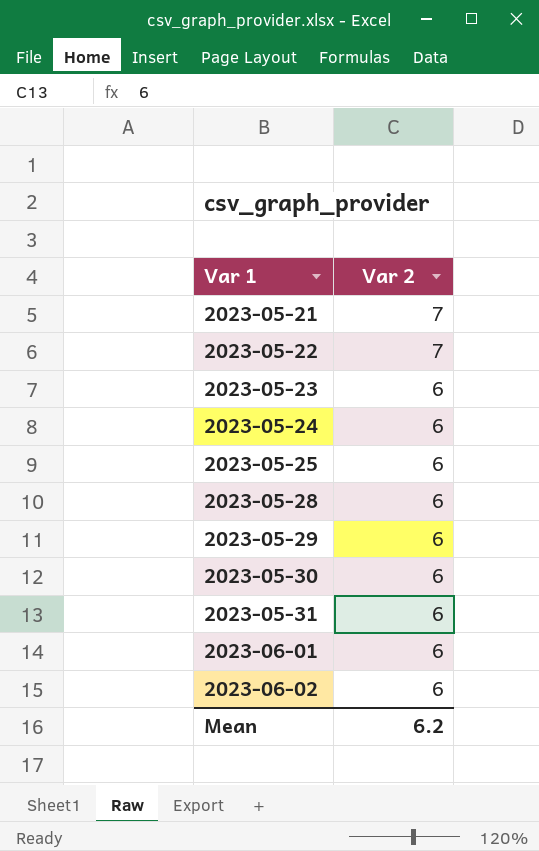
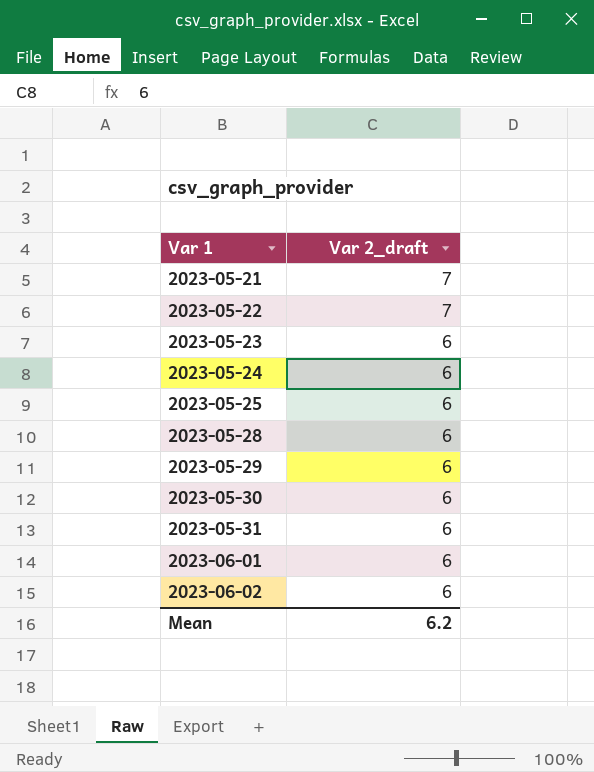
column name: Var 2 -> Var 2_draft

